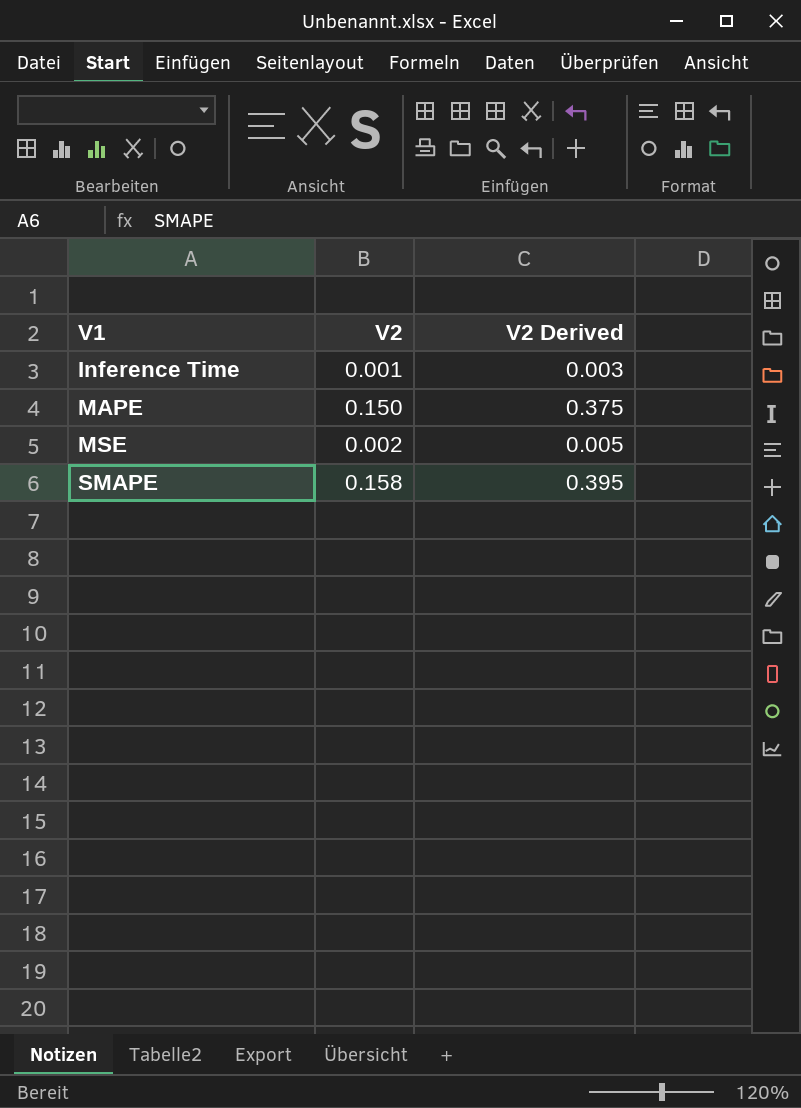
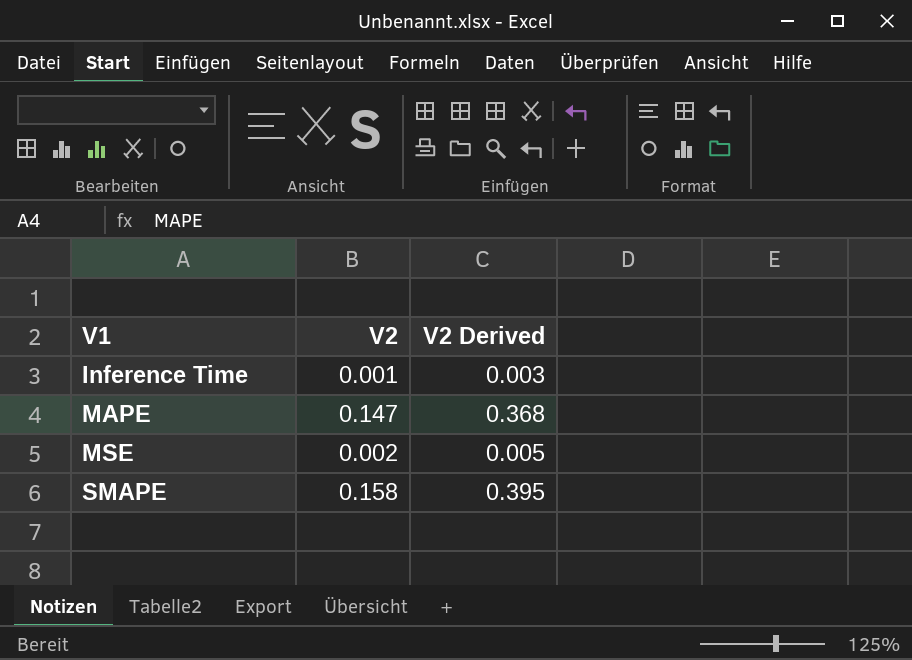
MAPE | V2: 0.150 -> 0.147
MAPE | V2 Derived: 0.375 -> 0.368

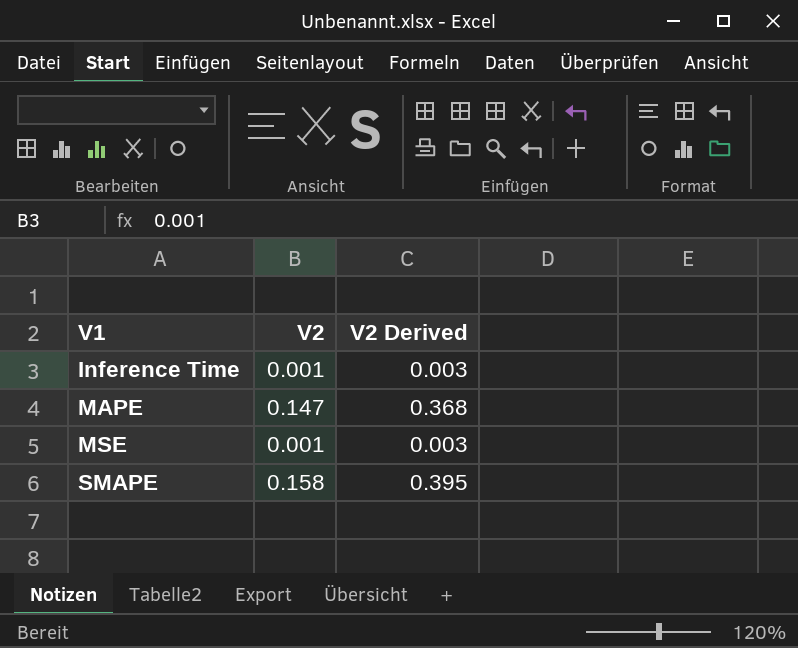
MSE | V2: 0.002 -> 0.001
MSE | V2 Derived: 0.005 -> 0.003

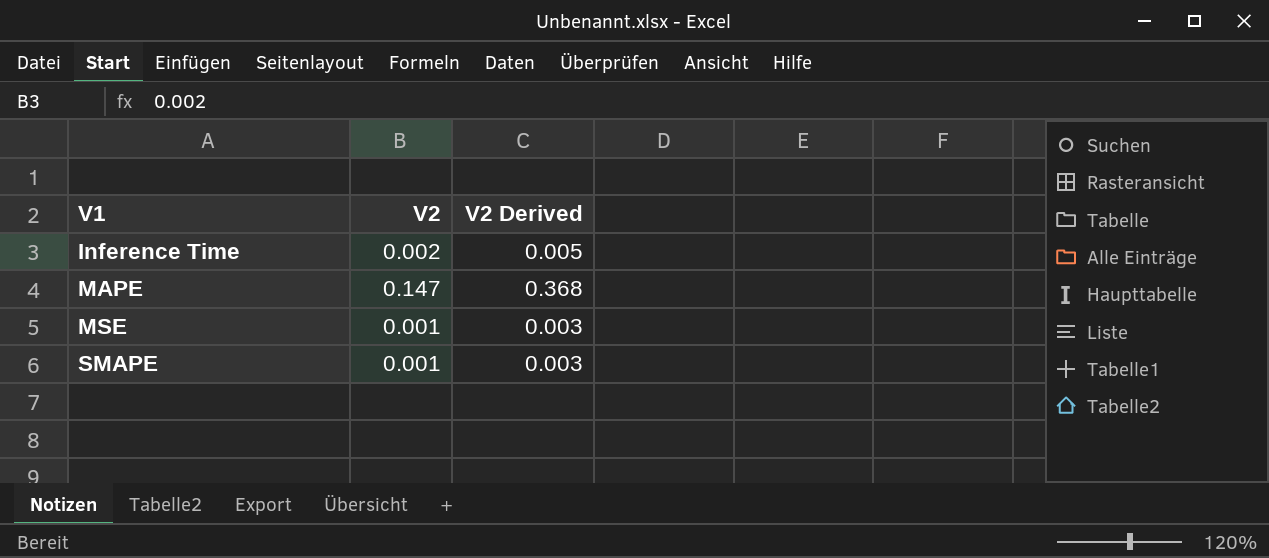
Inference Time | V2: 0.001 -> 0.002
Inference Time | V2 Derived: 0.003 -> 0.005
SMAPE | V2: 0.158 -> 0.001
SMAPE | V2 Derived: 0.395 -> 0.003

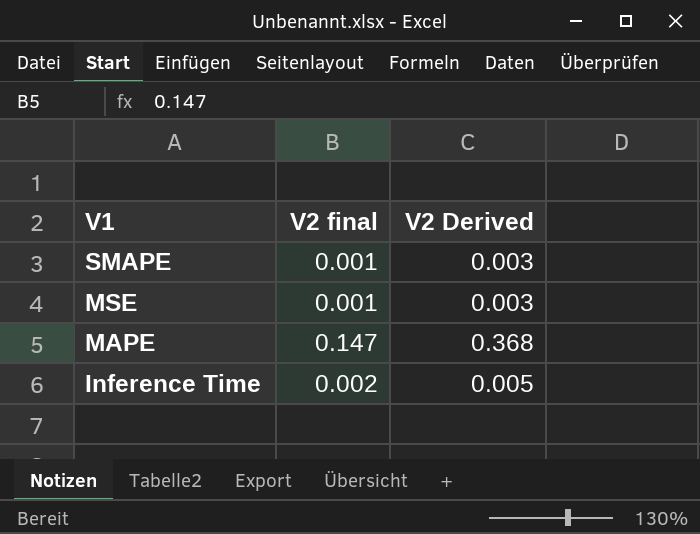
row order: V1 ascending -> V1 descending
column name: V2 -> V2 final

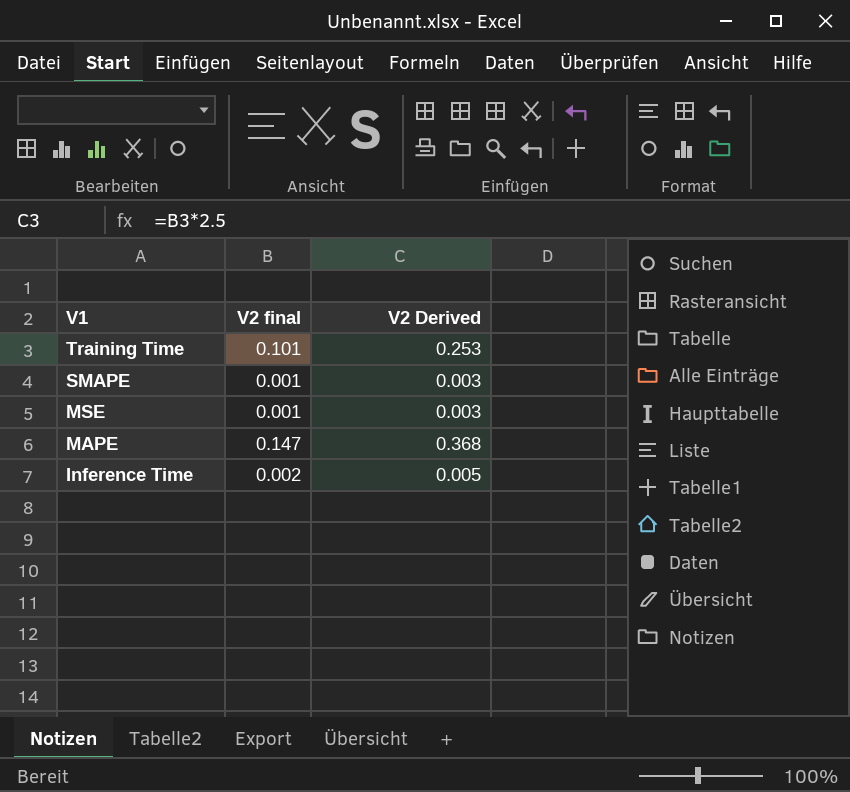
row Training Time: none -> 0.101 | 0.253

